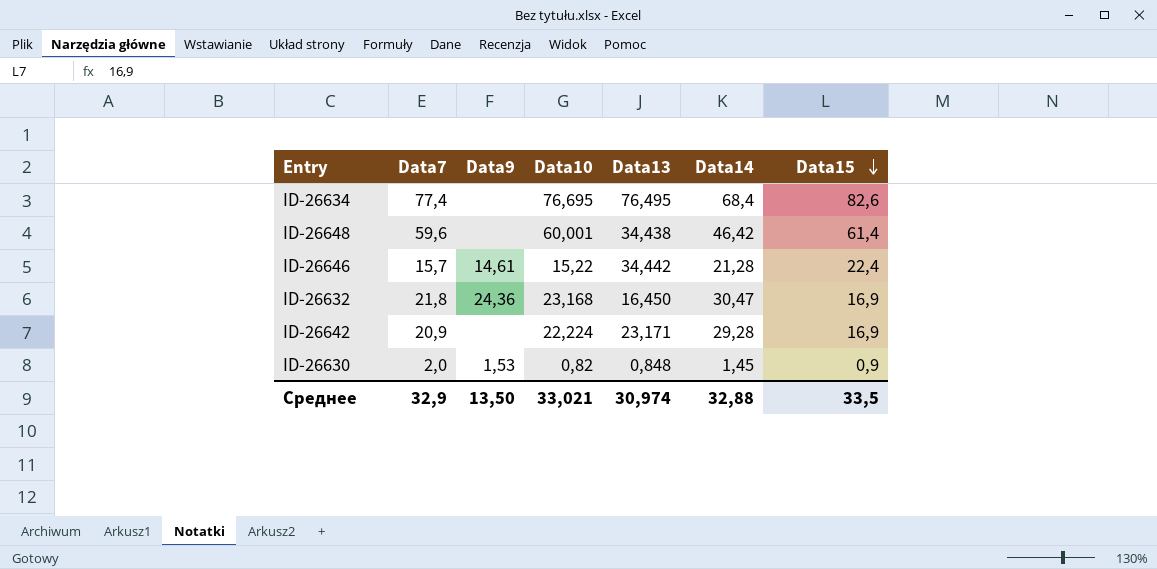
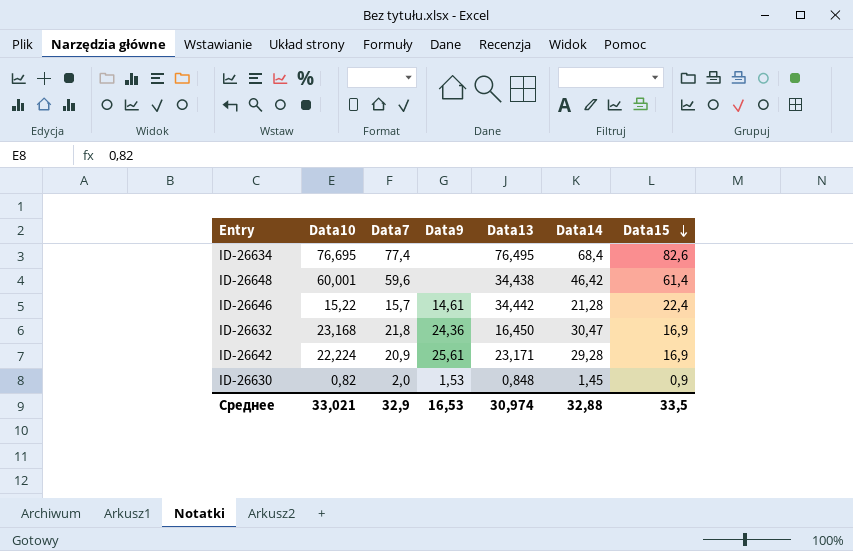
column Data10 | position: 4 -> 2
ID-26642 | Data9: none -> 25,61
Среднее | Data9: 13,50 -> 16,53

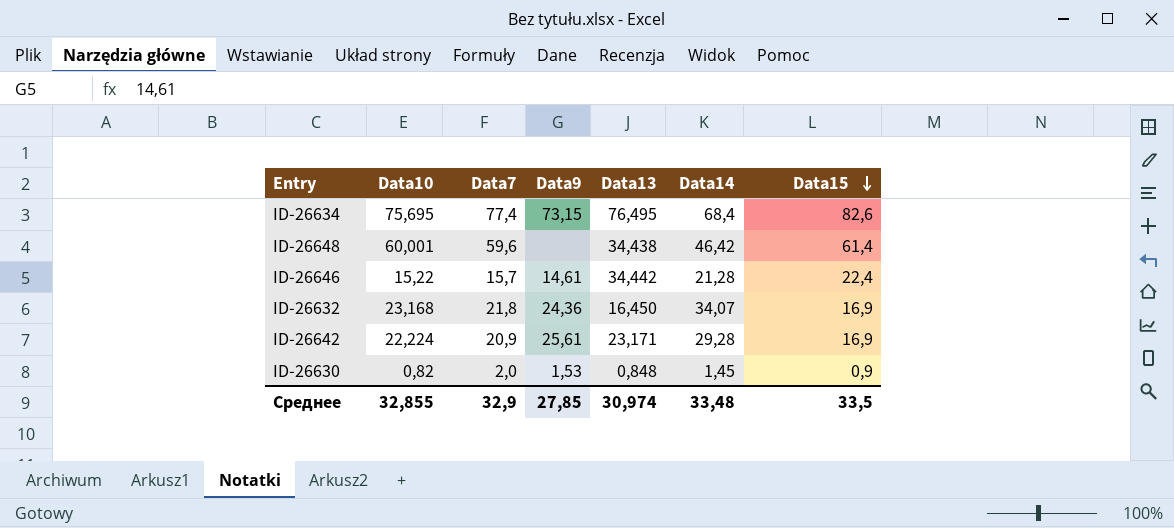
ID-26634 | Data10: 76,695 -> 75,695
ID-26634 | Data9: none -> 73,15
ID-26632 | Data14: 30,47 -> 34,07
Среднее | Data10: 33,021 -> 32,855
Среднее | Data9: 16,53 -> 27,85
Среднее | Data14: 32,88 -> 33,48

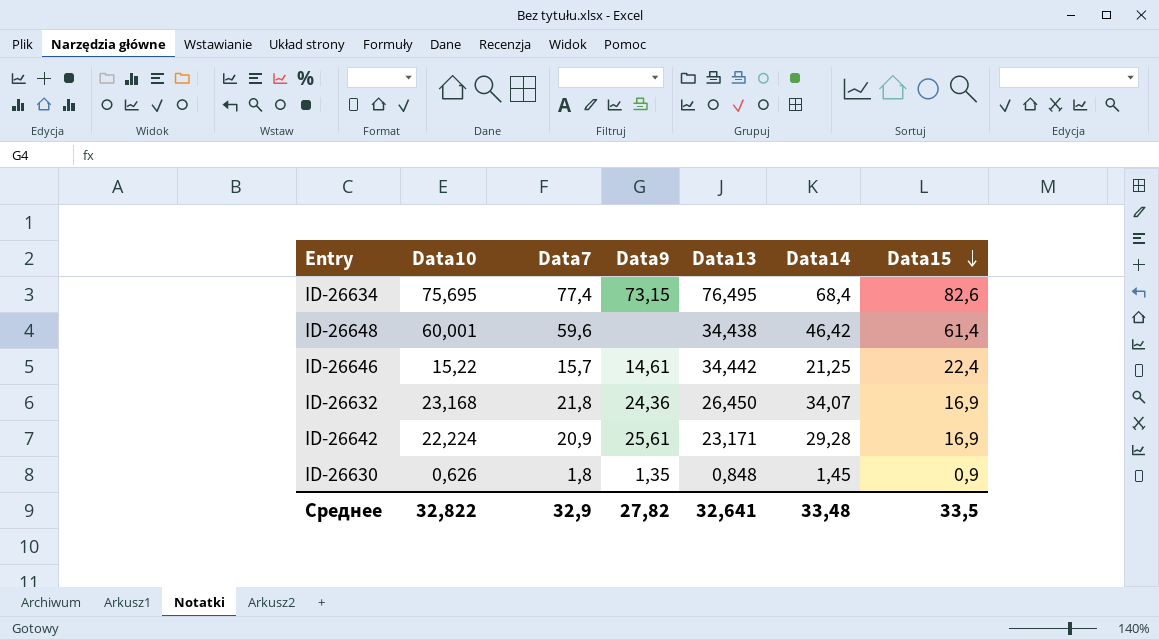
ID-26646 | Data14: 21,28 -> 21,25
ID-26632 | Data13: 16,450 -> 26,450
ID-26630 | Data10: 0,82 -> 0,626
ID-26630 | Data7: 2,0 -> 1,8
ID-26630 | Data9: 1,53 -> 1,35
Среднее | Data10: 32,855 -> 32,822
Среднее | Data9: 27,85 -> 27,82
Среднее | Data13: 30,974 -> 32,641

